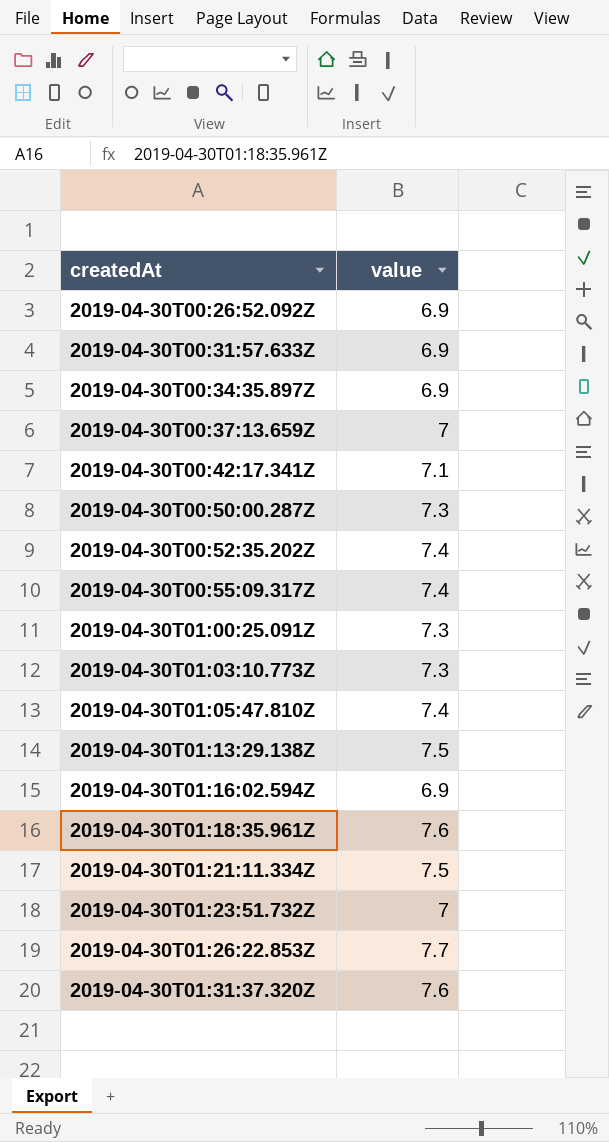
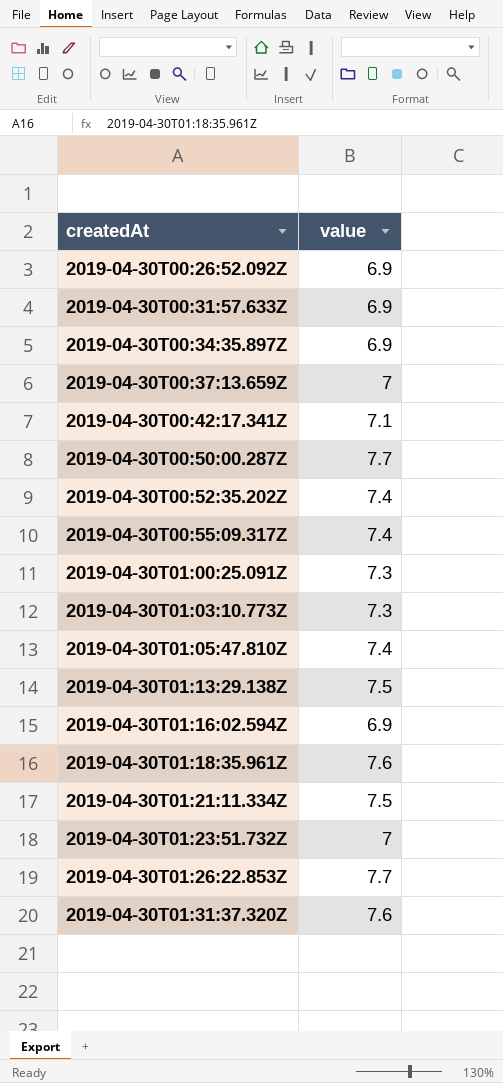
2019-04-30T00:50:00.287Z | value: 7.3 -> 7.7

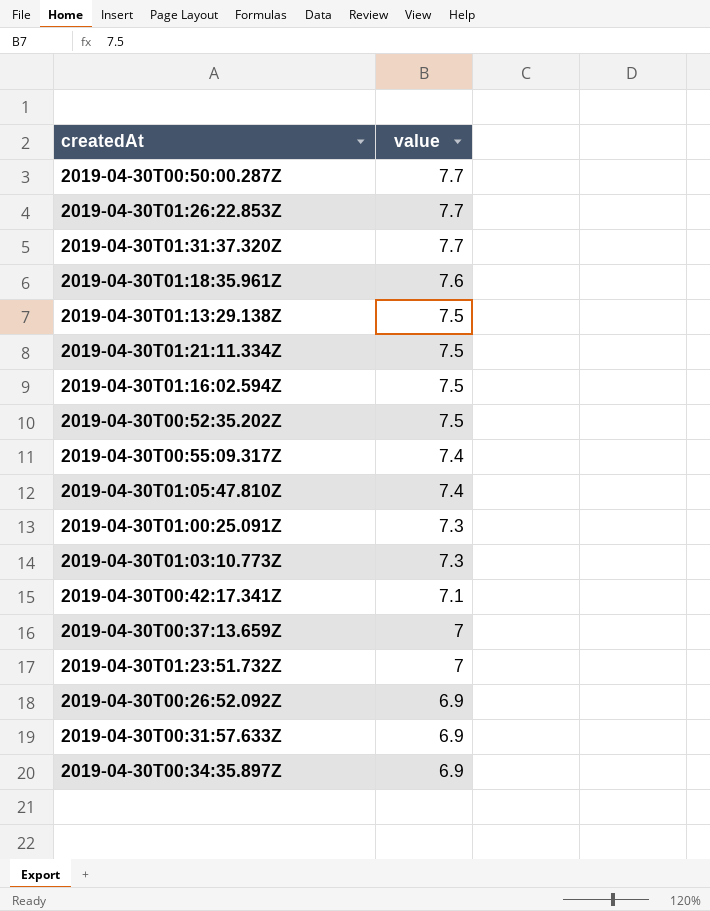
row order: createdAt ascending -> value descending
2019-04-30T01:31:37.320Z | value: 7.6 -> 7.7
2019-04-30T01:16:02.594Z | value: 6.9 -> 7.5
2019-04-30T00:52:35.202Z | value: 7.4 -> 7.5

